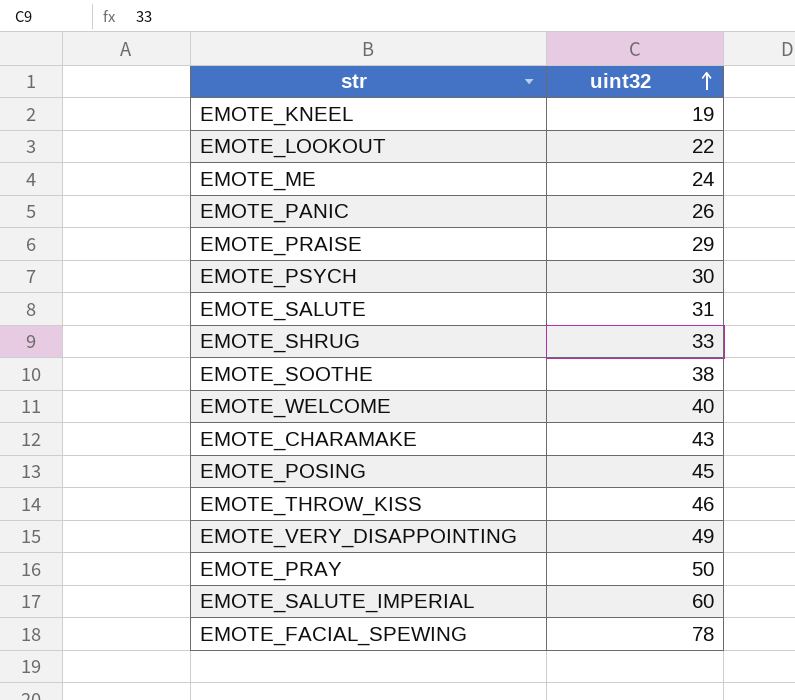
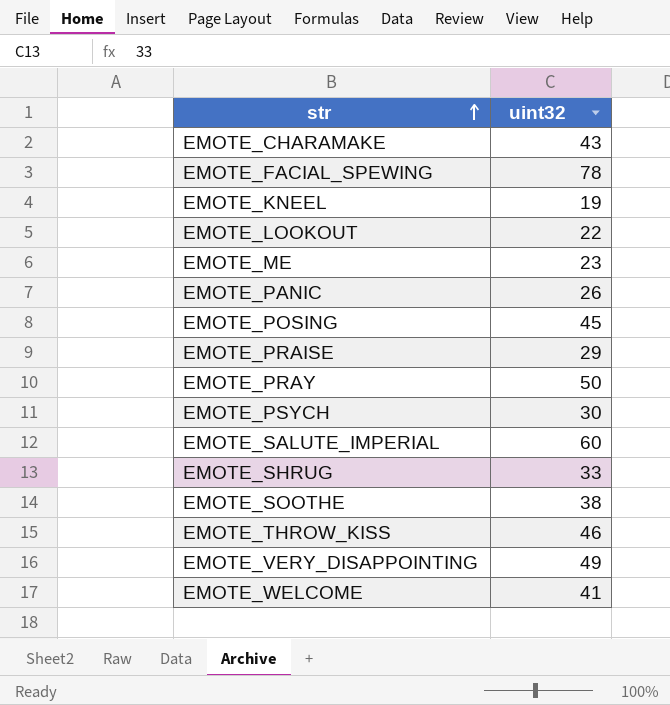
row order: uint32 ascending -> str ascending
row EMOTE_SALUTE: 31 -> none
EMOTE_ME | uint32: 24 -> 23
EMOTE_WELCOME | uint32: 40 -> 41

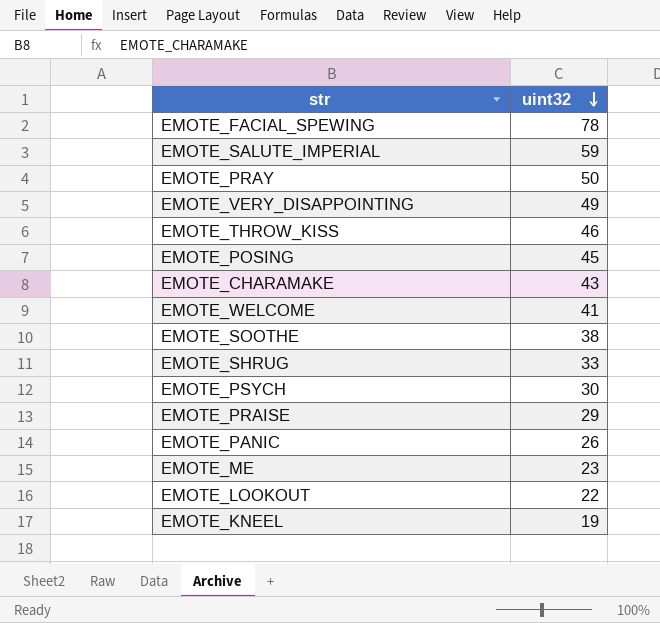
row order: str ascending -> uint32 descending
EMOTE_SALUTE_IMPERIAL | uint32: 60 -> 59

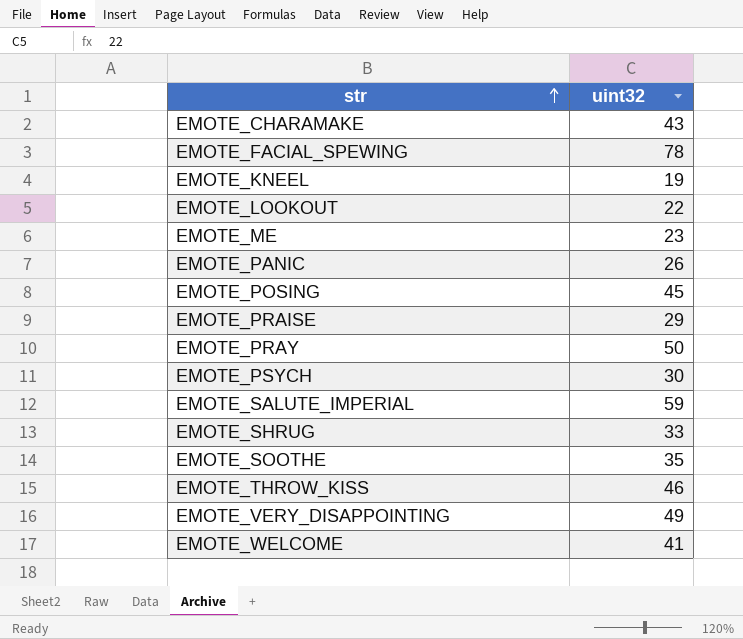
row order: uint32 descending -> str ascending
EMOTE_SOOTHE | uint32: 38 -> 35

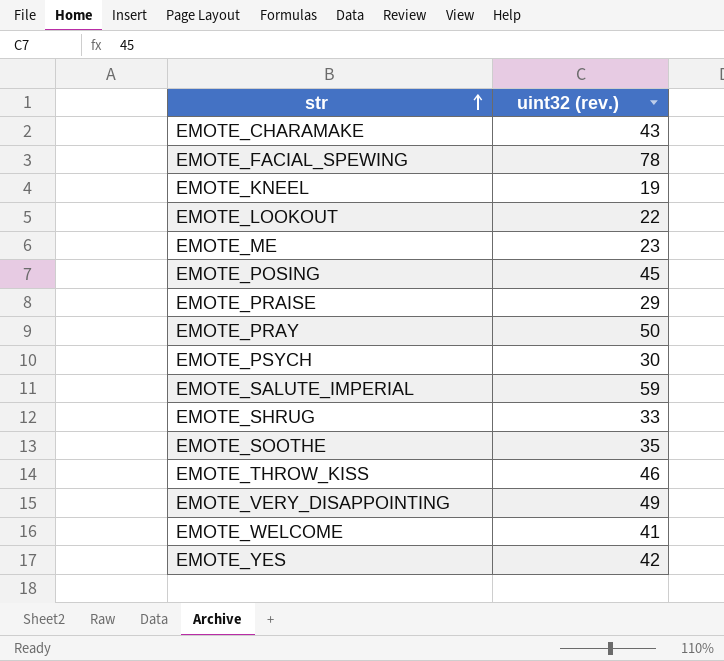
column name: uint32 -> uint32 (rev.)
row EMOTE_PANIC: 26 -> none
row EMOTE_YES: none -> 42

